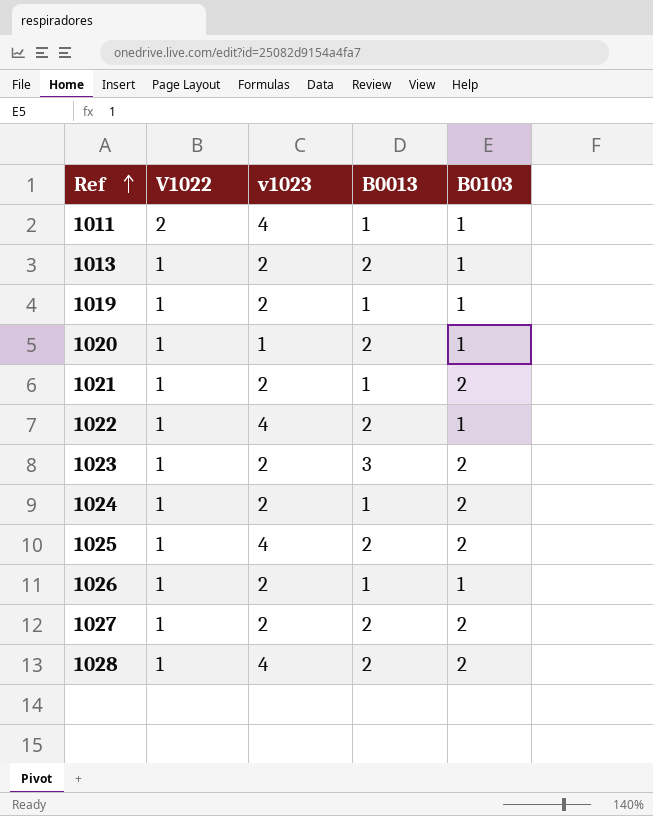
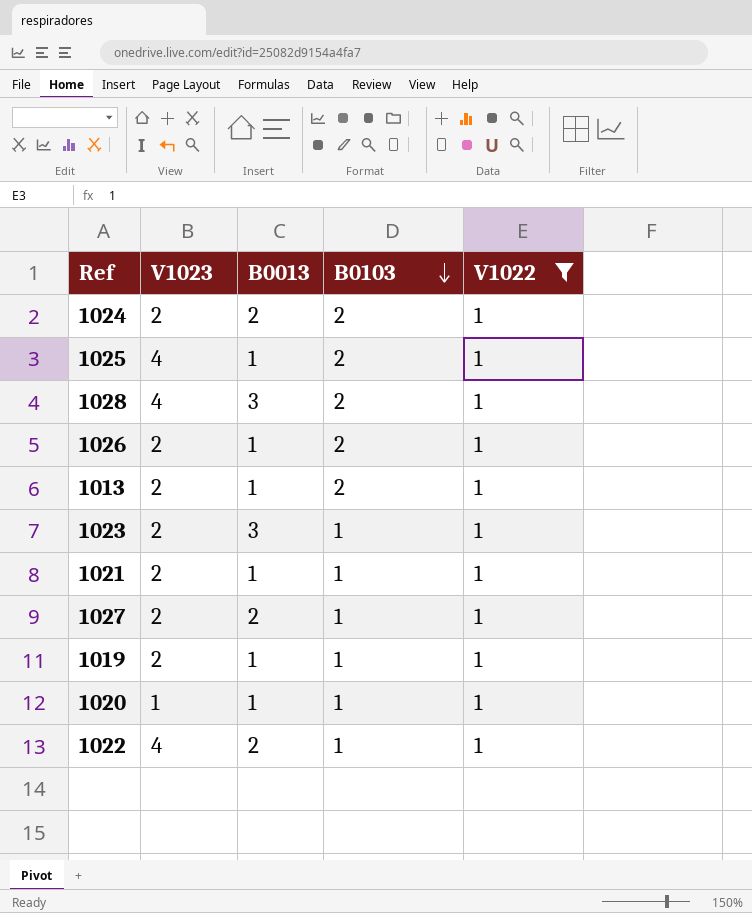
filter: none -> V1022 = 1
row order: Ref ascending -> B0103 descending
column name: v1023 -> V1023
column V1022 | position: 2 -> 5
1024 | B0013: 1 -> 2
1025 | B0013: 2 -> 1
1028 | B0013: 2 -> 3
1026 | B0103: 1 -> 2
1013 | B0013: 2 -> 1
1013 | B0103: 1 -> 2
1023 | B0103: 2 -> 1
1021 | B0103: 2 -> 1
1027 | B0103: 2 -> 1
1020 | B0013: 2 -> 1

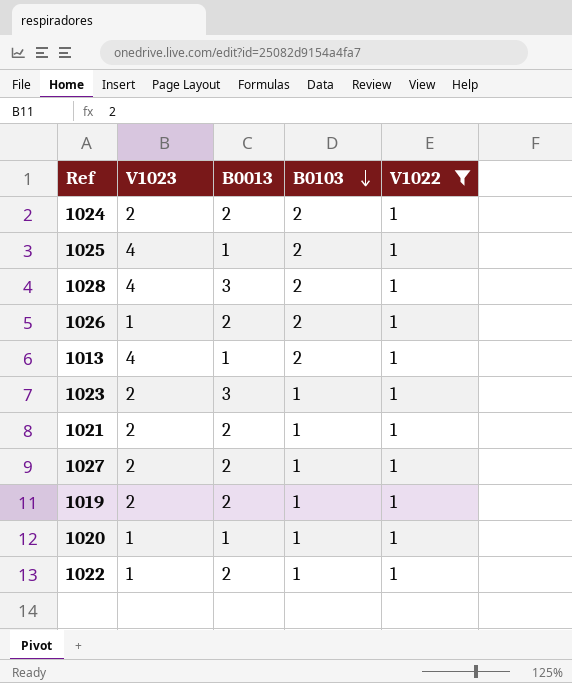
1026 | V1023: 2 -> 1
1026 | B0013: 1 -> 2
1013 | V1023: 2 -> 4
1021 | B0013: 1 -> 2
1019 | B0013: 1 -> 2
1022 | V1023: 4 -> 1

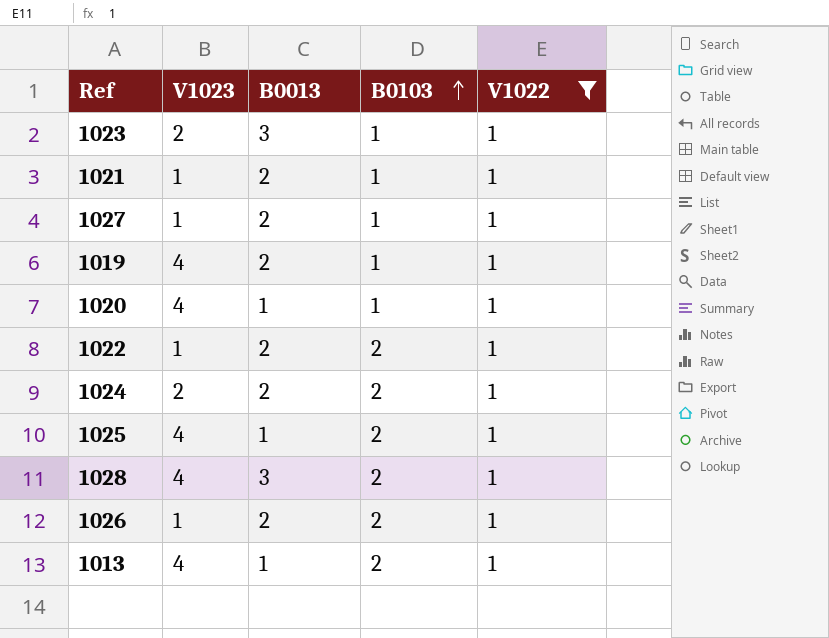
row order: B0103 descending -> B0103 ascending
1021 | V1023: 2 -> 1
1027 | V1023: 2 -> 1
1019 | V1023: 2 -> 4
1020 | V1023: 1 -> 4
1022 | B0103: 1 -> 2

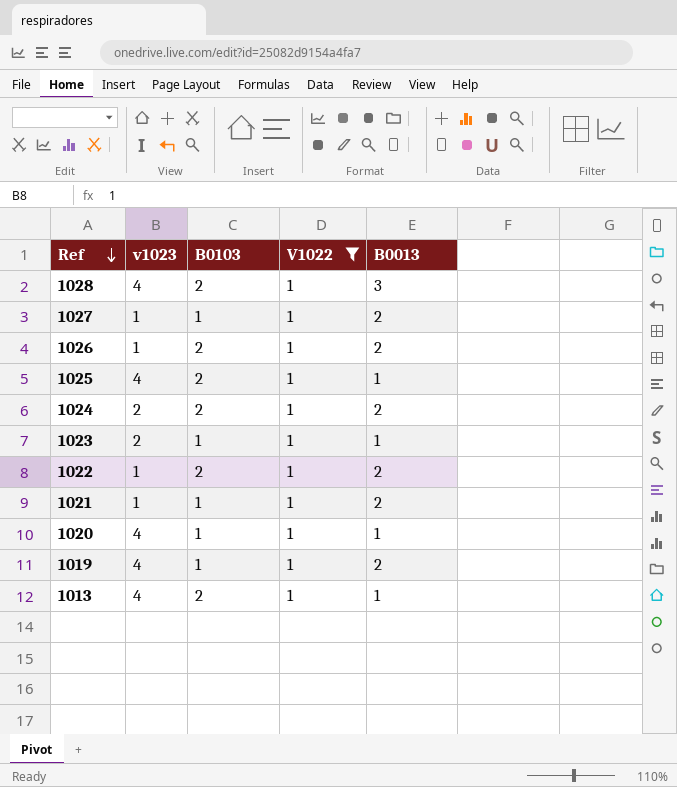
row order: B0103 ascending -> Ref descending
column name: V1023 -> v1023
column B0013 | position: 3 -> 5
1023 | B0013: 3 -> 1

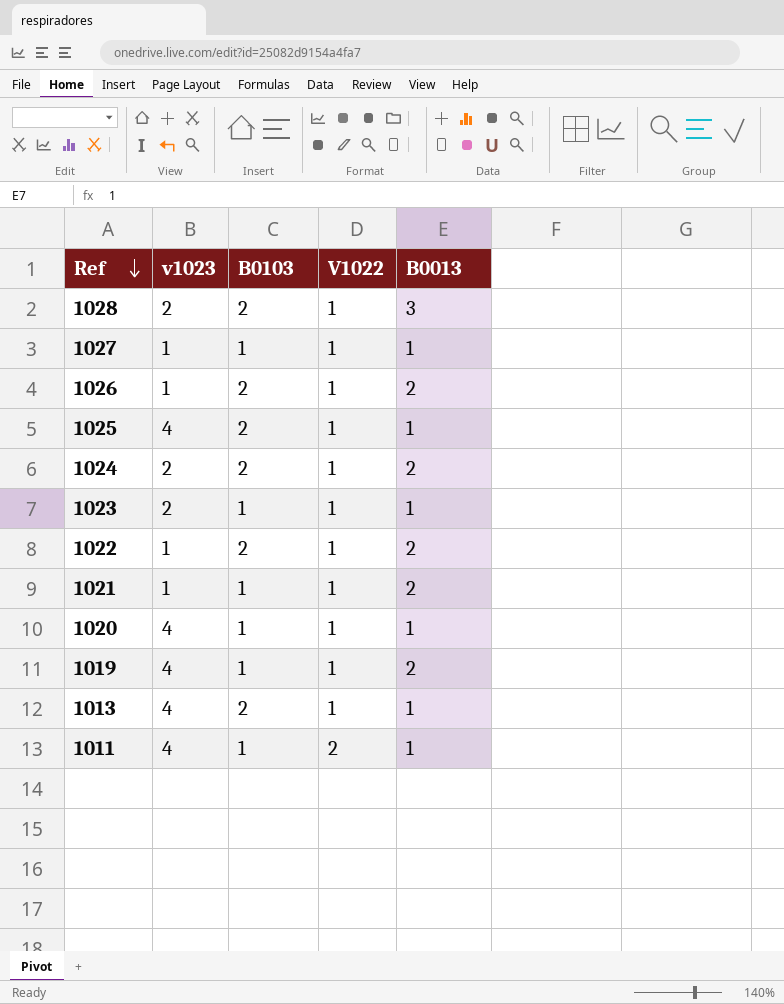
filter: V1022 = 1 -> none
1028 | v1023: 4 -> 2
1027 | B0013: 2 -> 1

